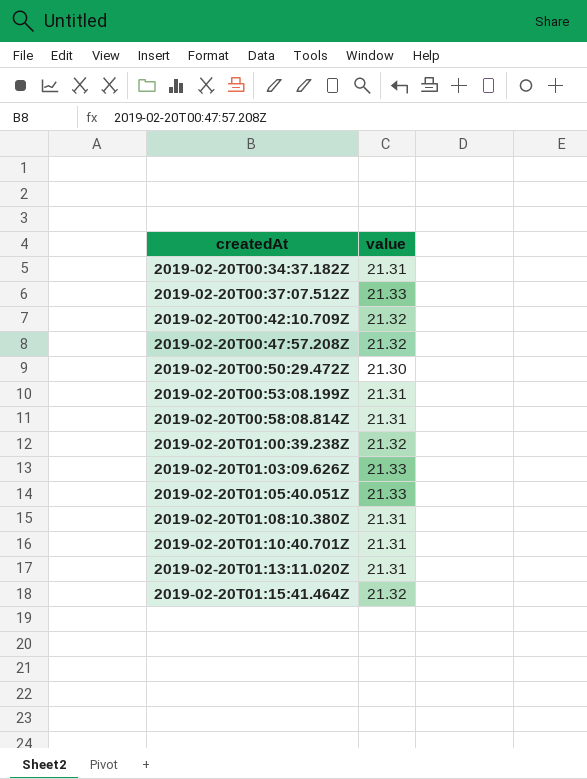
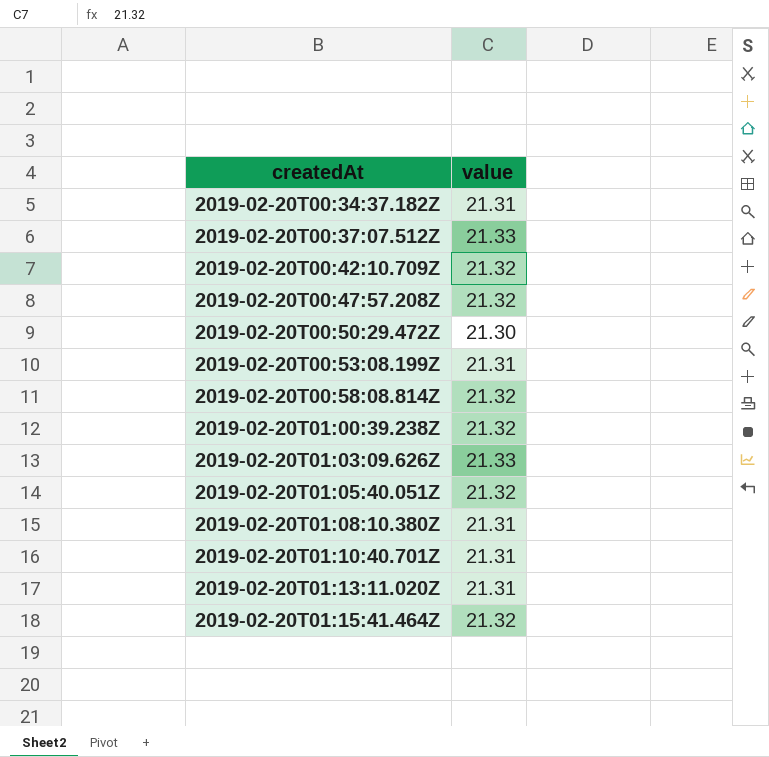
2019-02-20T00:58:08.814Z | value: 21.31 -> 21.32
2019-02-20T01:05:40.051Z | value: 21.33 -> 21.32

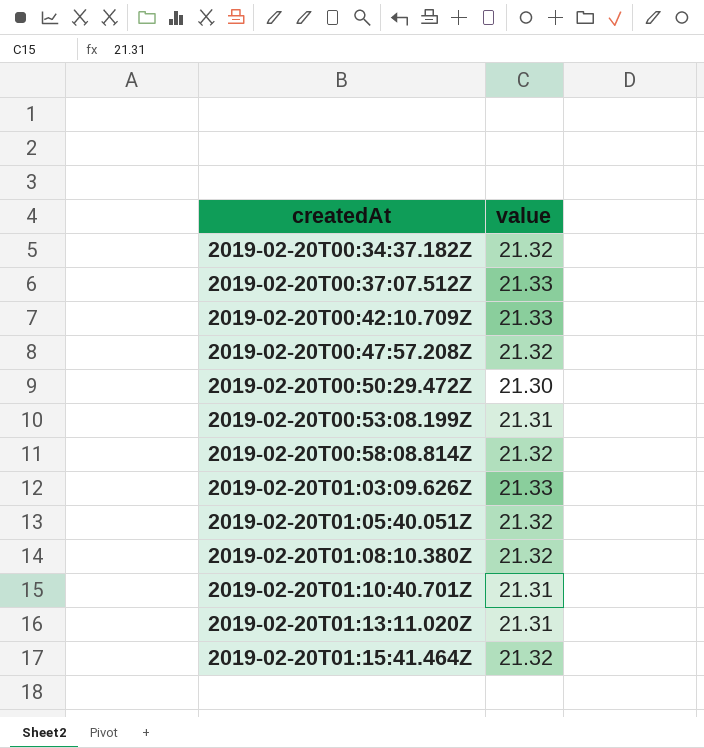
row 2019-02-20T01:00:39.238Z: 21.32 -> none
2019-02-20T00:34:37.182Z | value: 21.31 -> 21.32
2019-02-20T00:42:10.709Z | value: 21.32 -> 21.33
2019-02-20T01:08:10.380Z | value: 21.31 -> 21.32

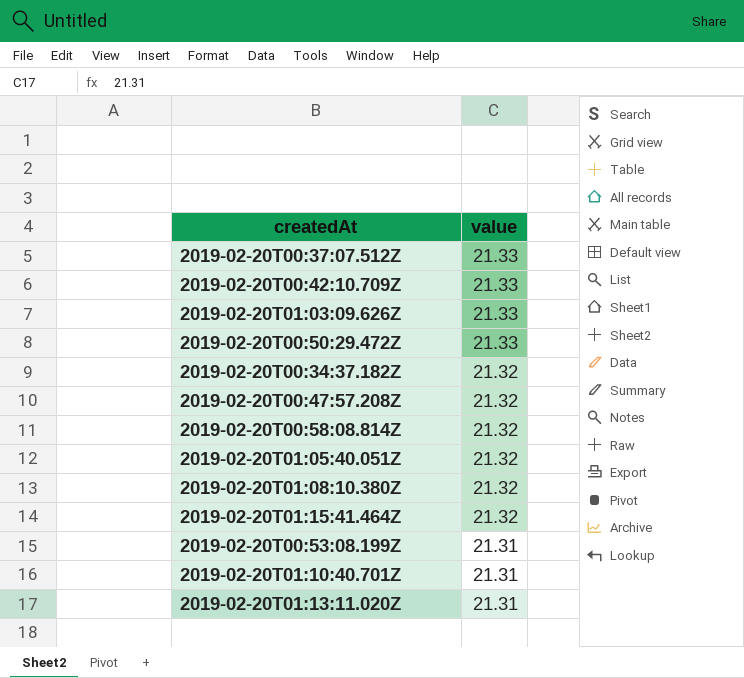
row order: createdAt ascending -> value descending
2019-02-20T00:50:29.472Z | value: 21.30 -> 21.33

